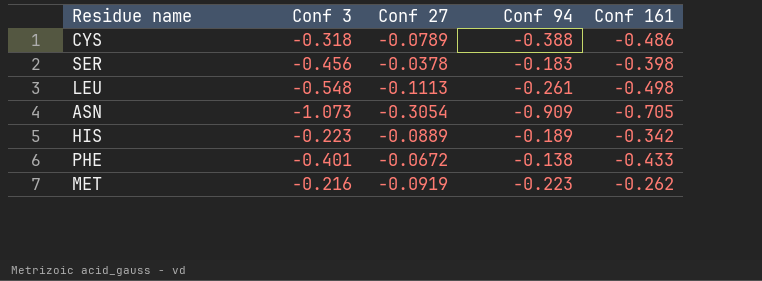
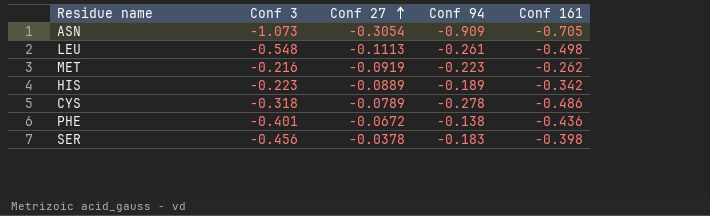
row order: none -> Conf 27 ascending
CYS | Conf 94: -0.388 -> -0.278
PHE | Conf 161: -0.433 -> -0.436

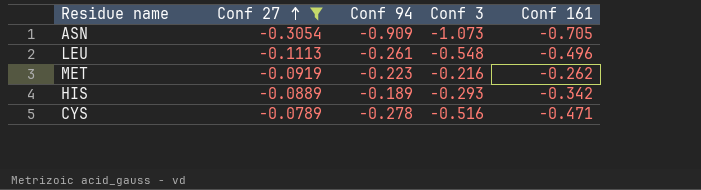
filter: none -> Conf 27 <= -0.0789
column Conf 3 | position: 2 -> 4
LEU | Conf 161: -0.498 -> -0.496
HIS | Conf 3: -0.223 -> -0.293
CYS | Conf 3: -0.318 -> -0.516
CYS | Conf 161: -0.486 -> -0.471

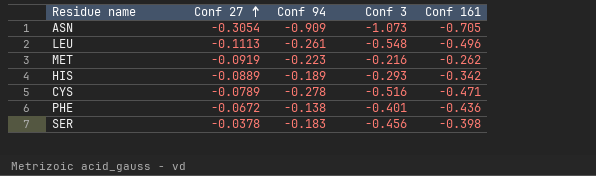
filter: Conf 27 <= -0.0789 -> none

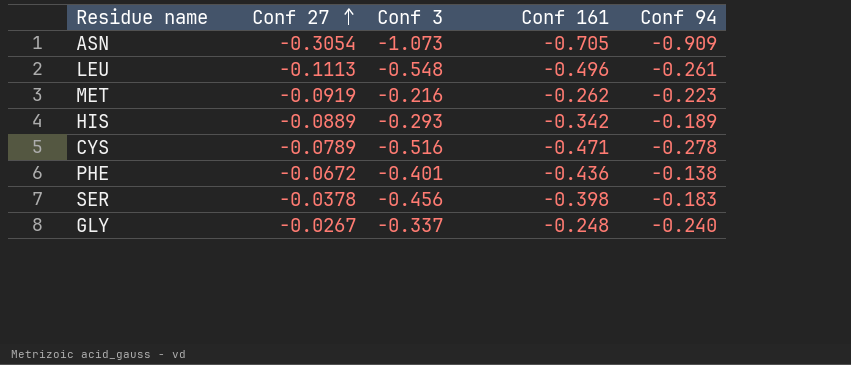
column Conf 94 | position: 3 -> 5
row GLY: none -> -0.0267 | -0.337 | -0.248 | -0.240

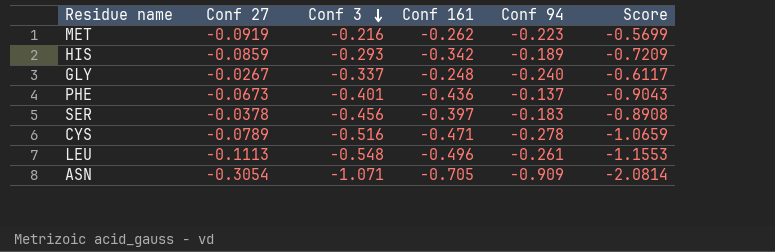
row order: Conf 27 ascending -> Conf 3 descending
column Score | formula: none -> [Conf 27] + [Conf 3] + [Conf 161]
HIS | Conf 27: -0.0889 -> -0.0859
PHE | Conf 27: -0.0672 -> -0.0673
PHE | Conf 94: -0.138 -> -0.137
SER | Conf 161: -0.398 -> -0.397
ASN | Conf 3: -1.073 -> -1.071

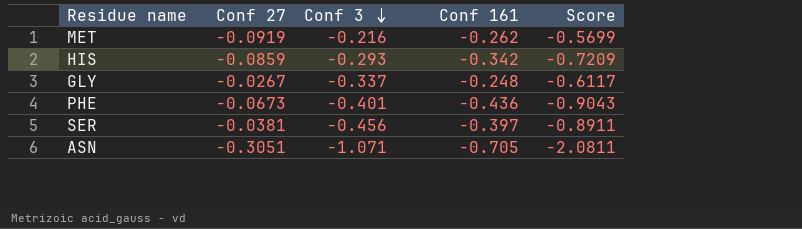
column Conf 94 | position: 5 -> none
row CYS: -0.0789 | -0.516 | -0.471 | -0.278 | -1.0659 -> none
row LEU: -0.1113 | -0.548 | -0.496 | -0.261 | -1.1553 -> none
SER | Conf 27: -0.0378 -> -0.0381
SER | Score: -0.8908 -> -0.8911
ASN | Conf 27: -0.3054 -> -0.3051
ASN | Score: -2.0814 -> -2.0811

